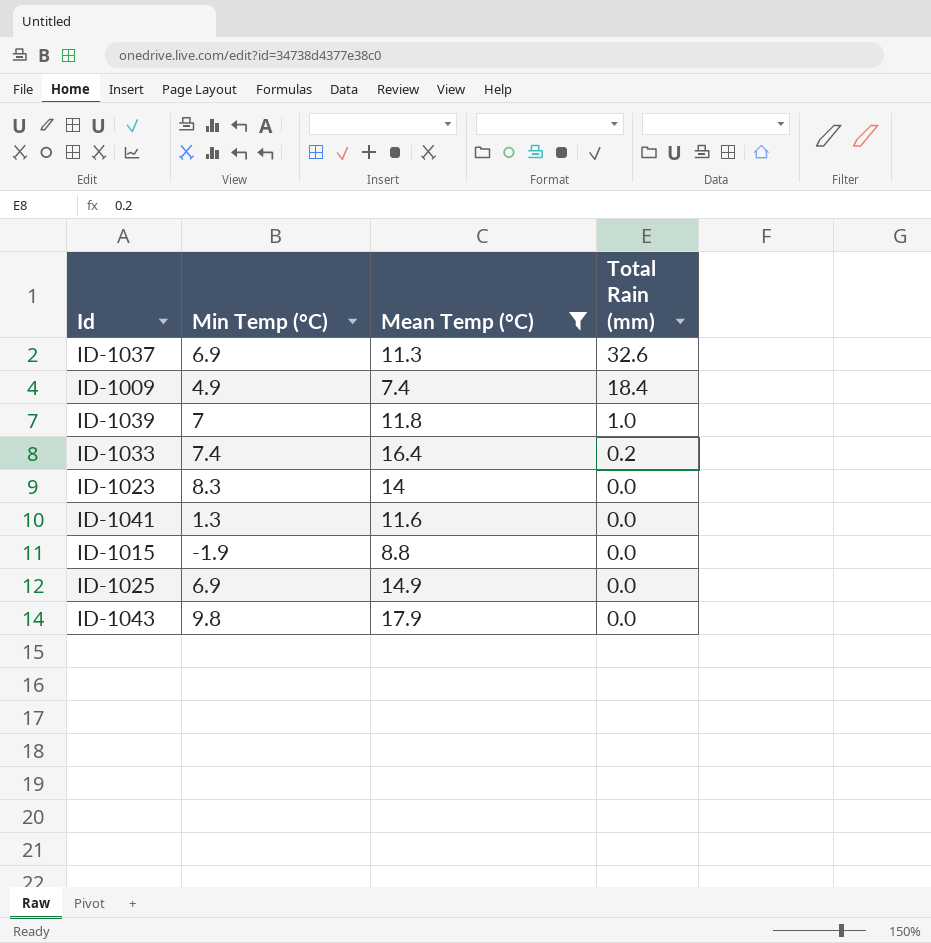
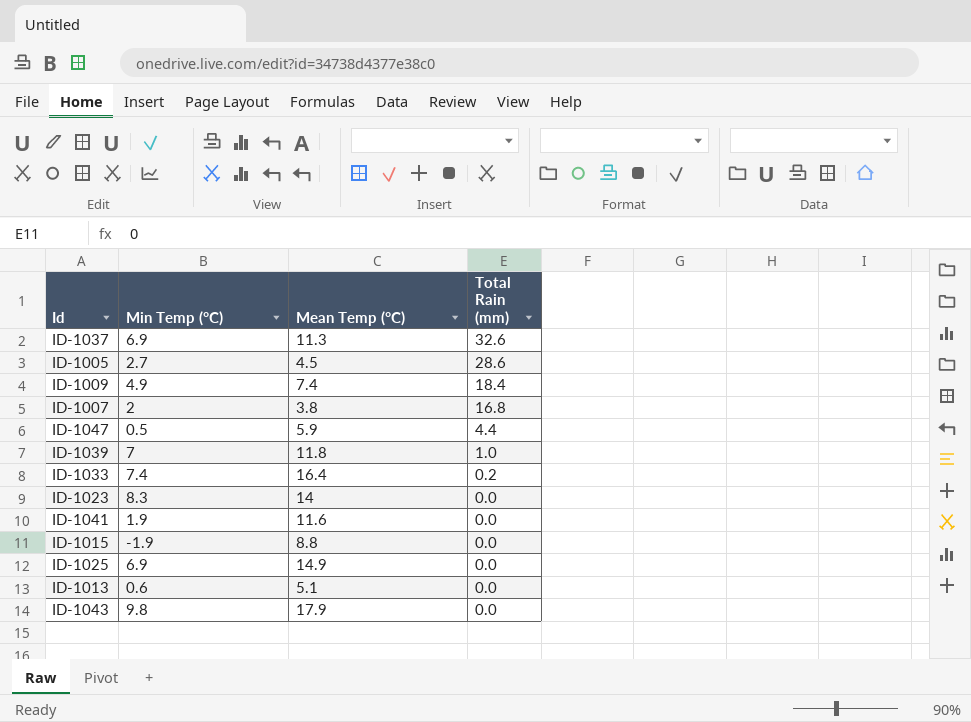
filter: Mean Temp (°C) >= 7.4 -> none
ID-1041 | Min Temp (°C): 1.3 -> 1.9

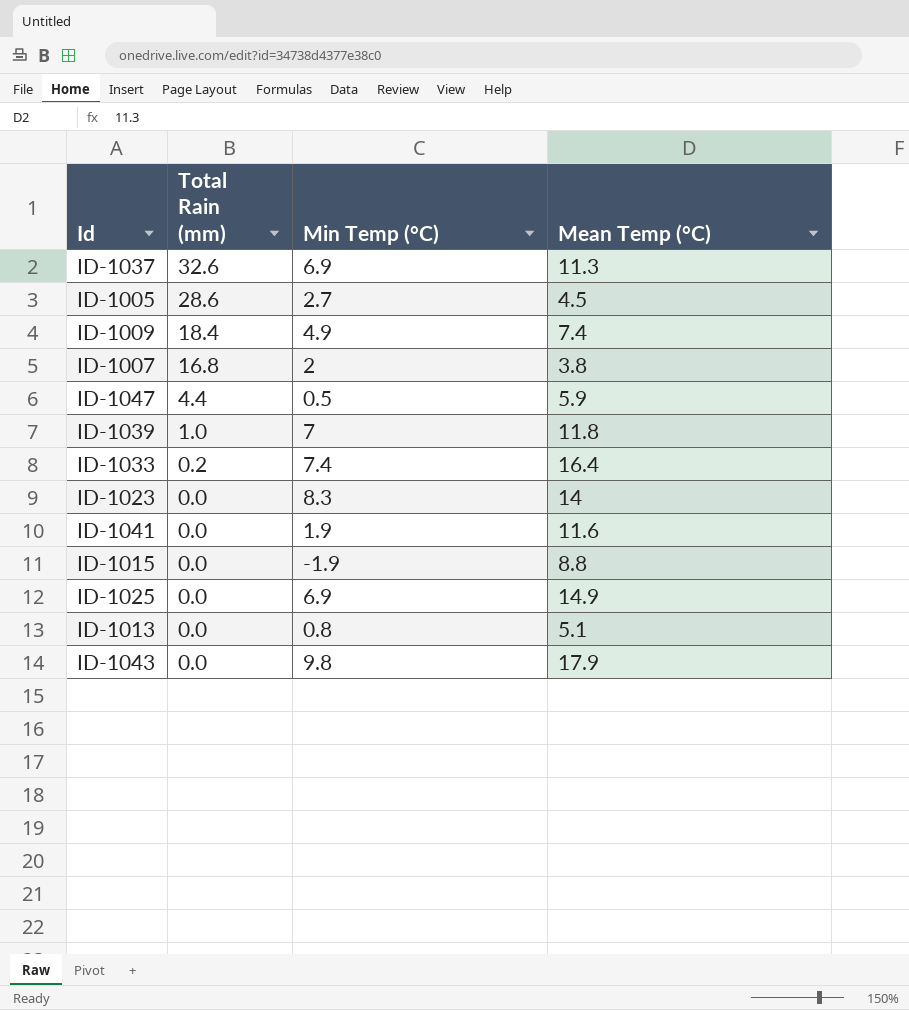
column Total Rain (mm) | position: 4 -> 2
ID-1013 | Min Temp (°C): 0.6 -> 0.8

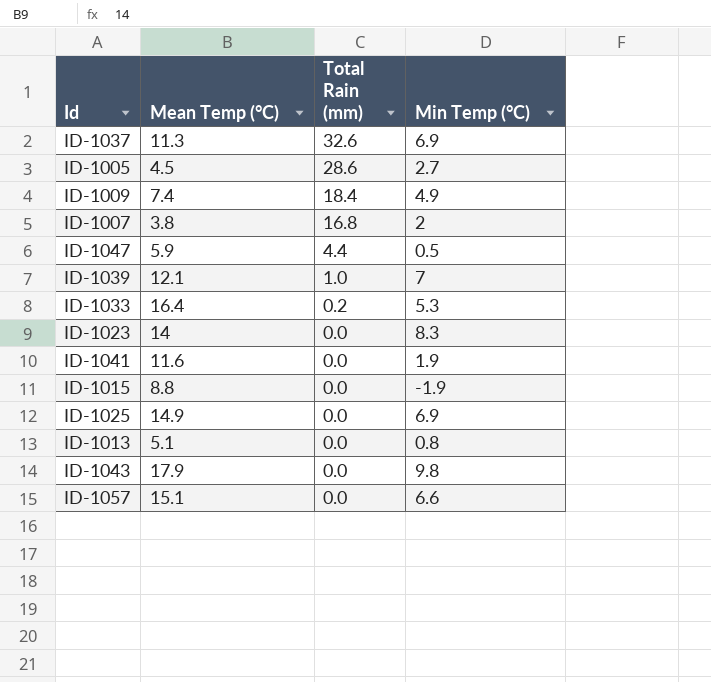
column Mean Temp (°C) | position: 4 -> 2
ID-1039 | Mean Temp (°C): 11.8 -> 12.1
ID-1033 | Min Temp (°C): 7.4 -> 5.3
row ID-1057: none -> 15.1 | 0.0 | 6.6

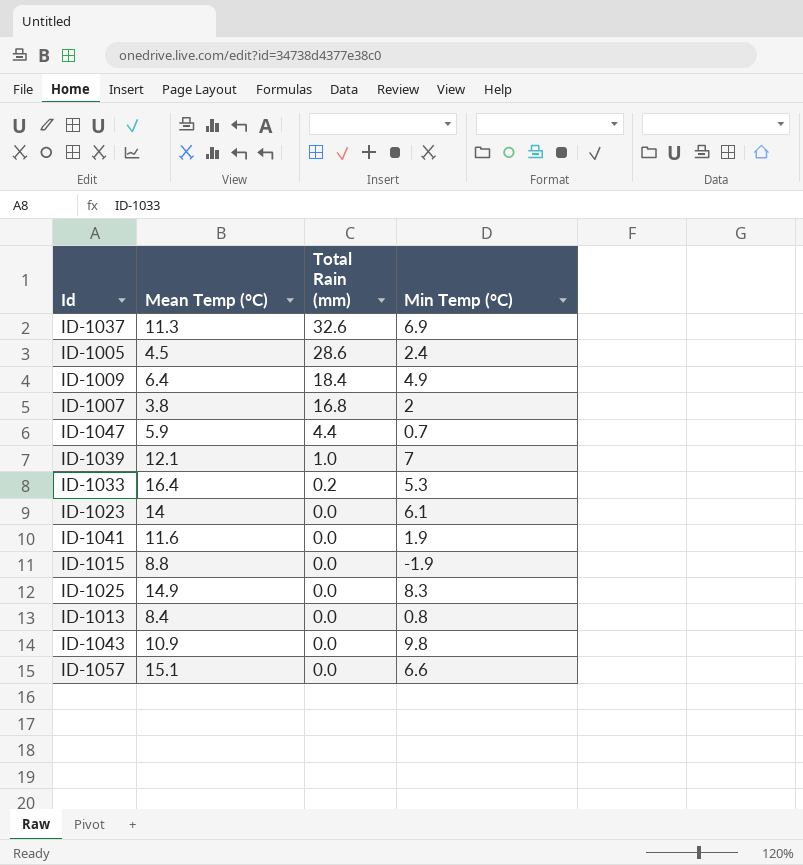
ID-1005 | Min Temp (°C): 2.7 -> 2.4
ID-1009 | Mean Temp (°C): 7.4 -> 6.4
ID-1047 | Min Temp (°C): 0.5 -> 0.7
ID-1023 | Min Temp (°C): 8.3 -> 6.1
ID-1025 | Min Temp (°C): 6.9 -> 8.3
ID-1013 | Mean Temp (°C): 5.1 -> 8.4
ID-1043 | Mean Temp (°C): 17.9 -> 10.9

